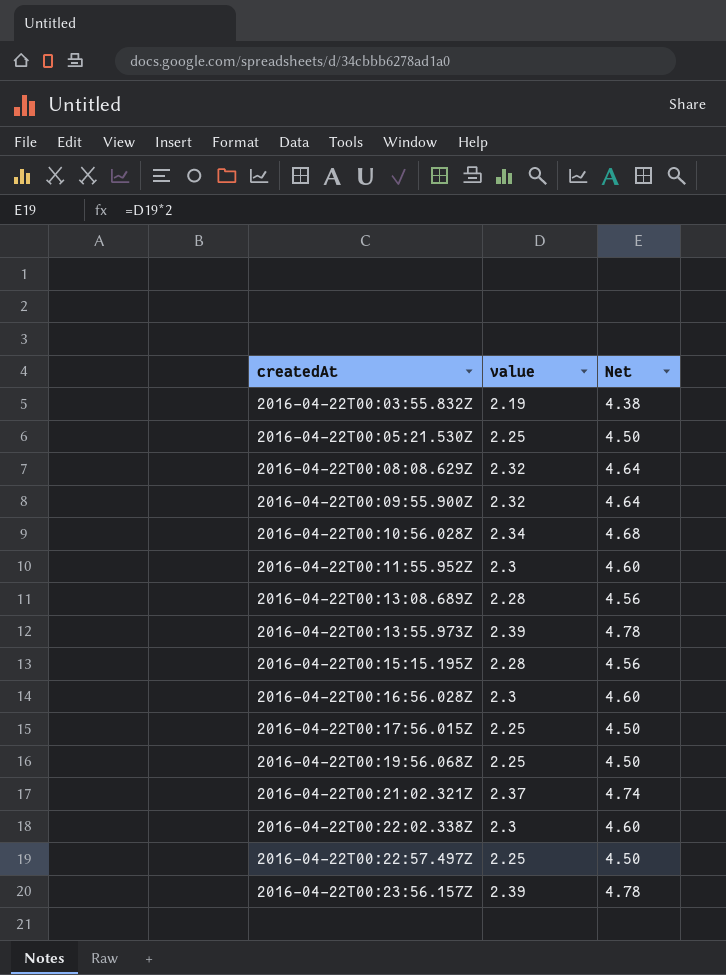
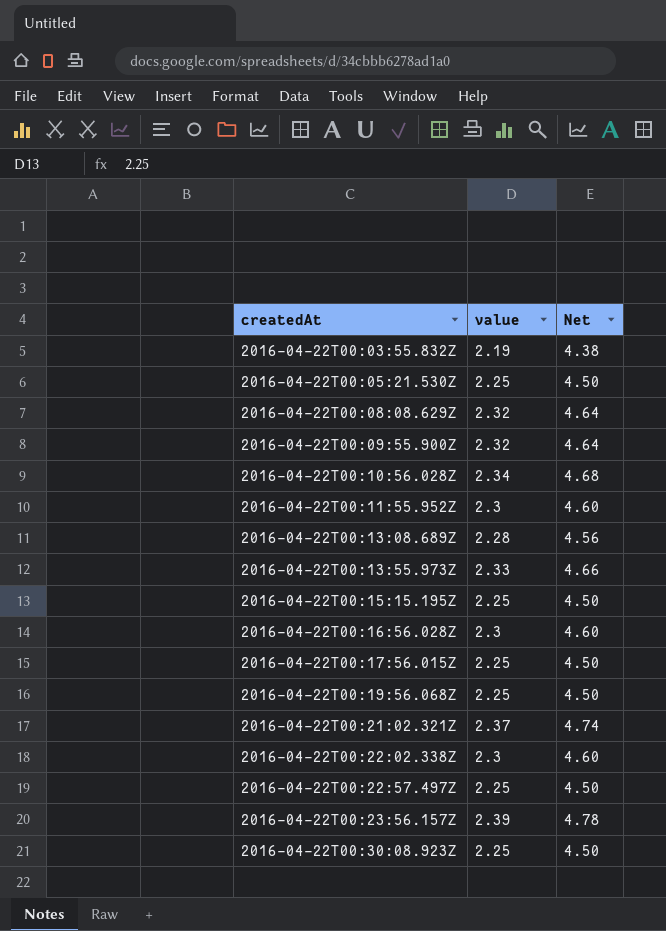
2016-04-22T00:13:55.973Z | value: 2.39 -> 2.33
2016-04-22T00:13:55.973Z | Net: 4.78 -> 4.66
2016-04-22T00:15:15.195Z | value: 2.28 -> 2.25
2016-04-22T00:15:15.195Z | Net: 4.56 -> 4.50
row 2016-04-22T00:30:08.923Z: none -> 2.25 | 4.50

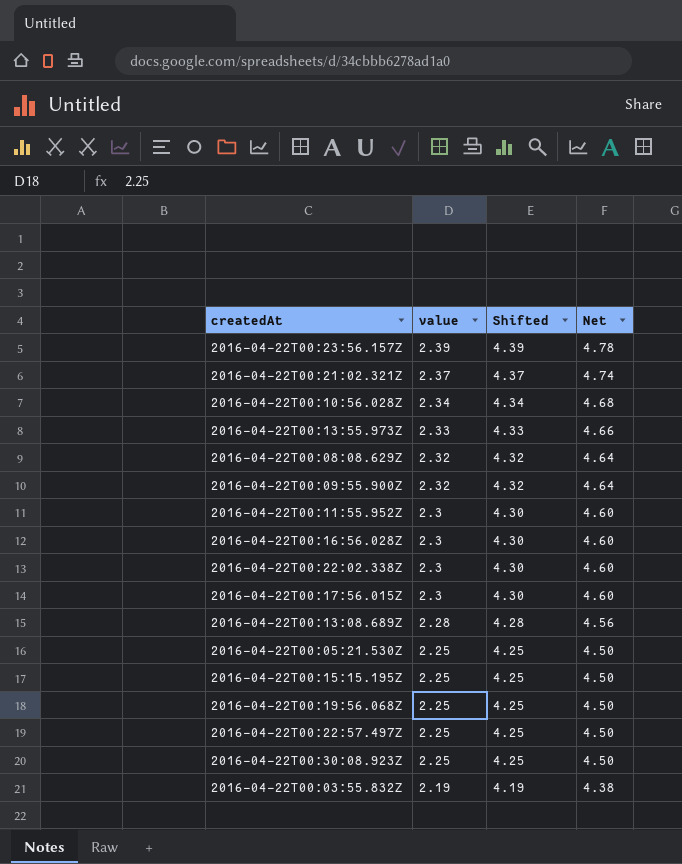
row order: createdAt ascending -> value descending
column Shifted | formula: none -> [value] + 2
2016-04-22T00:17:56.015Z | value: 2.25 -> 2.3
2016-04-22T00:17:56.015Z | Net: 4.50 -> 4.60

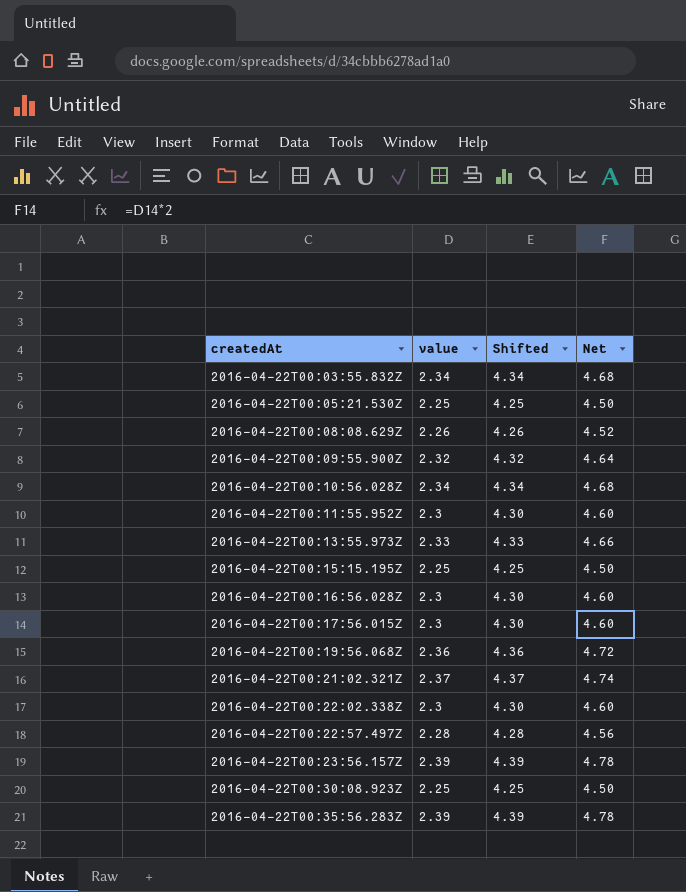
row order: value descending -> createdAt ascending
row 2016-04-22T00:13:08.689Z: 2.28 | 4.28 | 4.56 -> none
2016-04-22T00:03:55.832Z | value: 2.19 -> 2.34
2016-04-22T00:03:55.832Z | Shifted: 4.19 -> 4.34
2016-04-22T00:03:55.832Z | Net: 4.38 -> 4.68
2016-04-22T00:08:08.629Z | value: 2.32 -> 2.26
2016-04-22T00:08:08.629Z | Shifted: 4.32 -> 4.26
2016-04-22T00:08:08.629Z | Net: 4.64 -> 4.52
2016-04-22T00:19:56.068Z | value: 2.25 -> 2.36
2016-04-22T00:19:56.068Z | Shifted: 4.25 -> 4.36
2016-04-22T00:19:56.068Z | Net: 4.50 -> 4.72
2016-04-22T00:22:57.497Z | value: 2.25 -> 2.28
2016-04-22T00:22:57.497Z | Shifted: 4.25 -> 4.28
2016-04-22T00:22:57.497Z | Net: 4.50 -> 4.56
row 2016-04-22T00:35:56.283Z: none -> 2.39 | 4.39 | 4.78

